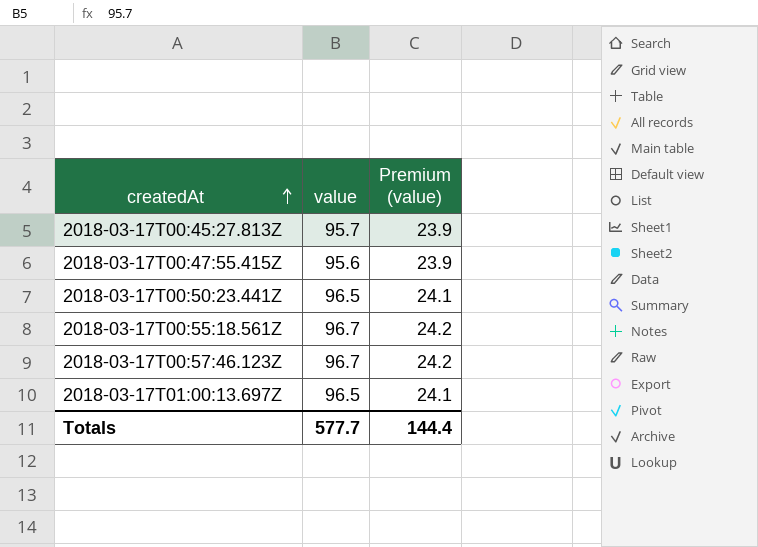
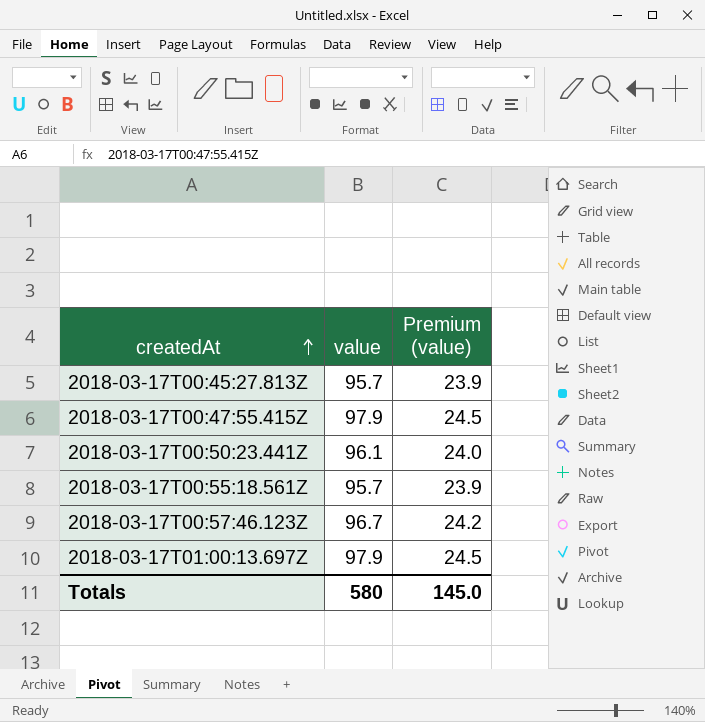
2018-03-17T00:47:55.415Z | value: 95.6 -> 97.9
2018-03-17T00:47:55.415Z | Premium (value): 23.9 -> 24.5
2018-03-17T00:50:23.441Z | value: 96.5 -> 96.1
2018-03-17T00:50:23.441Z | Premium (value): 24.1 -> 24.0
2018-03-17T00:55:18.561Z | value: 96.7 -> 95.7
2018-03-17T00:55:18.561Z | Premium (value): 24.2 -> 23.9
2018-03-17T01:00:13.697Z | value: 96.5 -> 97.9
2018-03-17T01:00:13.697Z | Premium (value): 24.1 -> 24.5
Totals | value: 577.7 -> 580
Totals | Premium (value): 144.4 -> 145.0

